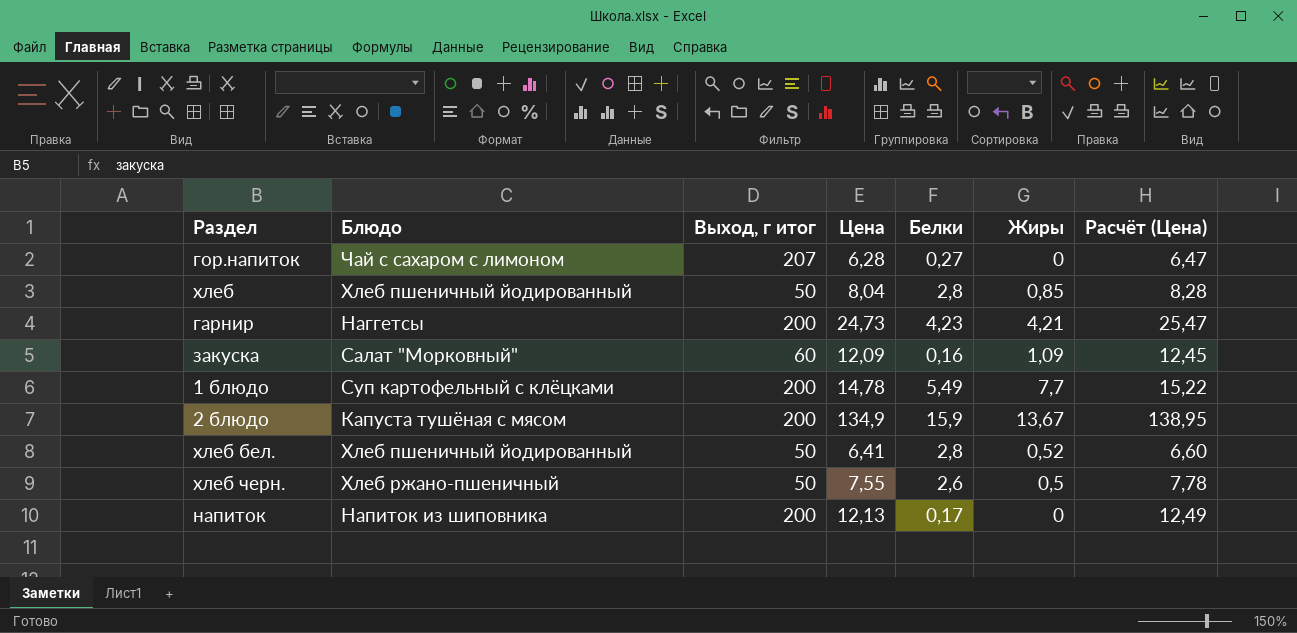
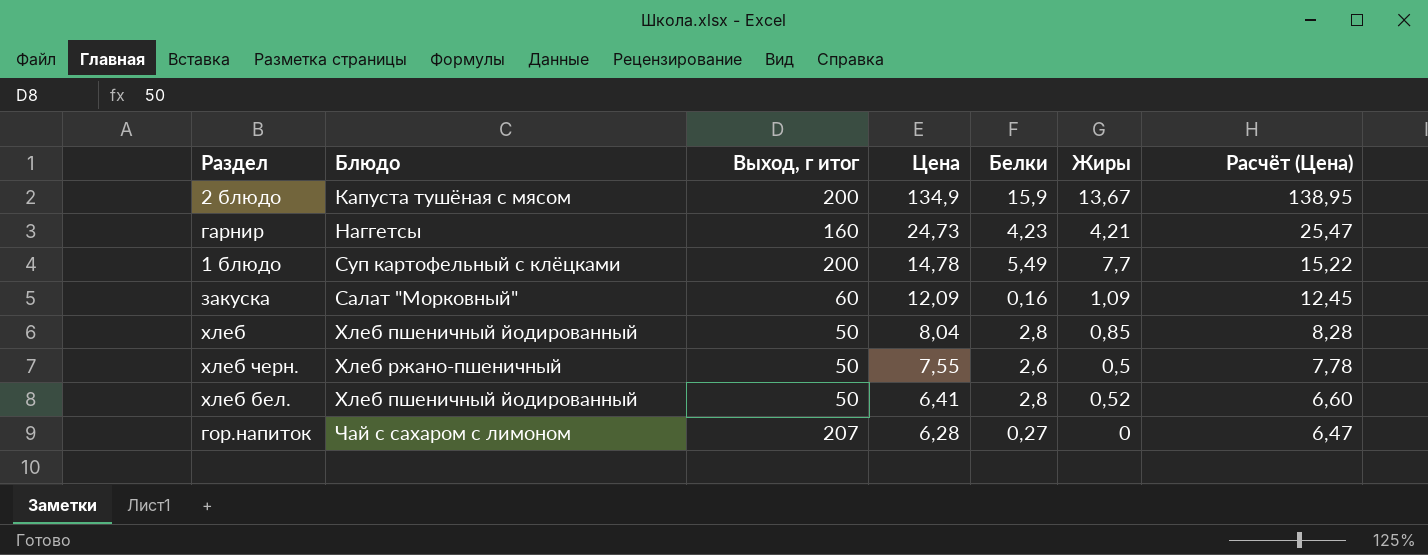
row order: none -> Цена descending
row напиток: Напиток из шиповника | 200 | 12,13 | 0,17 | 0 | 12,49 -> none
гарнир | Выход, г итог: 200 -> 160

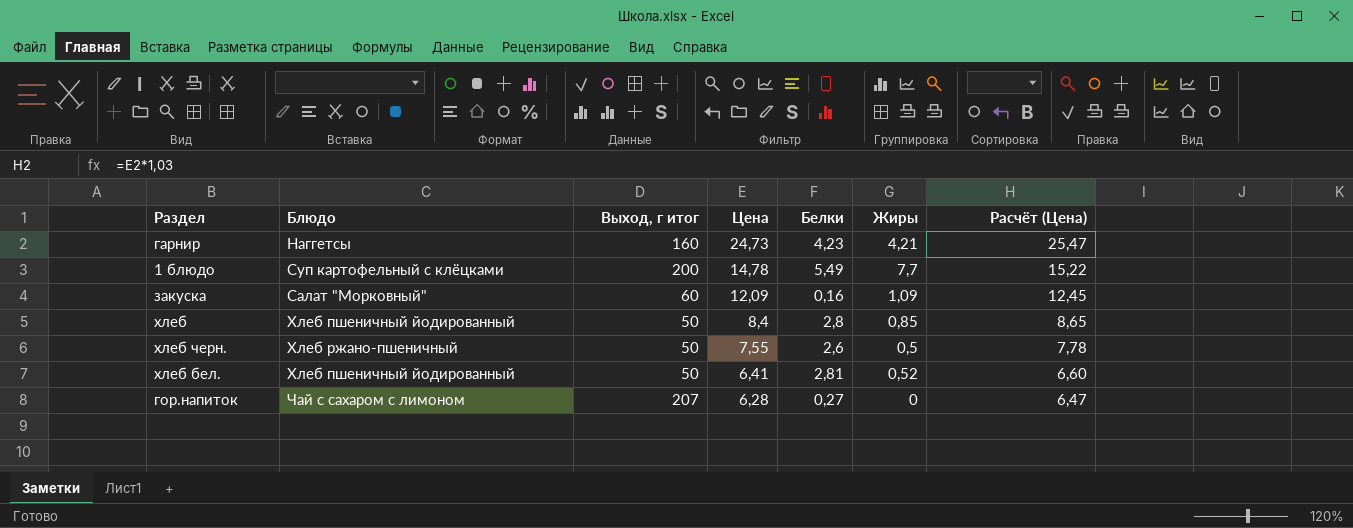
row 2 блюдо: Капуста тушёная с мясом | 200 | 134,9 | 15,9 | 13,67 | 138,95 -> none
хлеб | Цена: 8,04 -> 8,4
хлеб | Расчёт (Цена): 8,28 -> 8,65
хлеб бел. | Белки: 2,8 -> 2,81

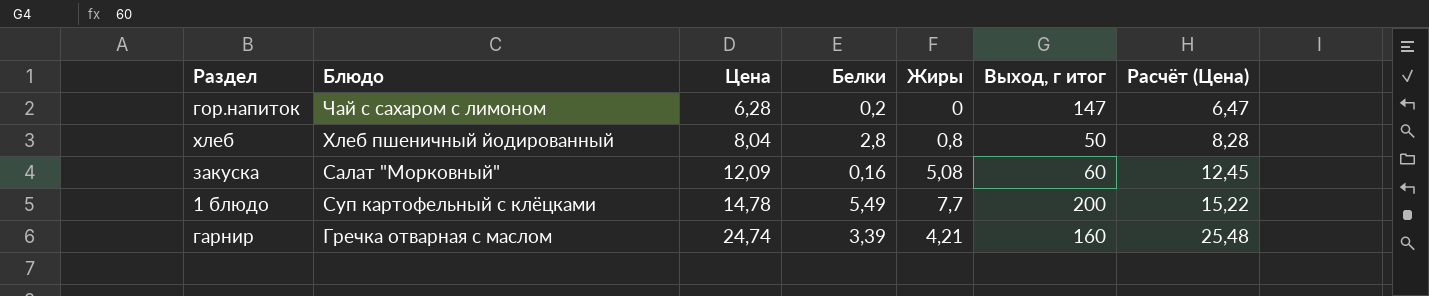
row order: Цена descending -> Цена ascending
column Выход, г итог | position: 3 -> 6
row хлеб черн.: Хлеб ржано-пшеничный | 50 | 7,55 | 2,6 | 0,5 | 7,78 -> none
row хлеб бел.: Хлеб пшеничный йодированный | 50 | 6,41 | 2,81 | 0,52 | 6,60 -> none
гор.напиток | Белки: 0,27 -> 0,2
гор.напиток | Выход, г итог: 207 -> 147
хлеб | Цена: 8,4 -> 8,04
хлеб | Жиры: 0,85 -> 0,8
хлеб | Расчёт (Цена): 8,65 -> 8,28
закуска | Жиры: 1,09 -> 5,08
гарнир | Блюдо: Наггетсы -> Гречка отварная с маслом
гарнир | Цена: 24,73 -> 24,74
гарнир | Белки: 4,23 -> 3,39
гарнир | Расчёт (Цена): 25,47 -> 25,48

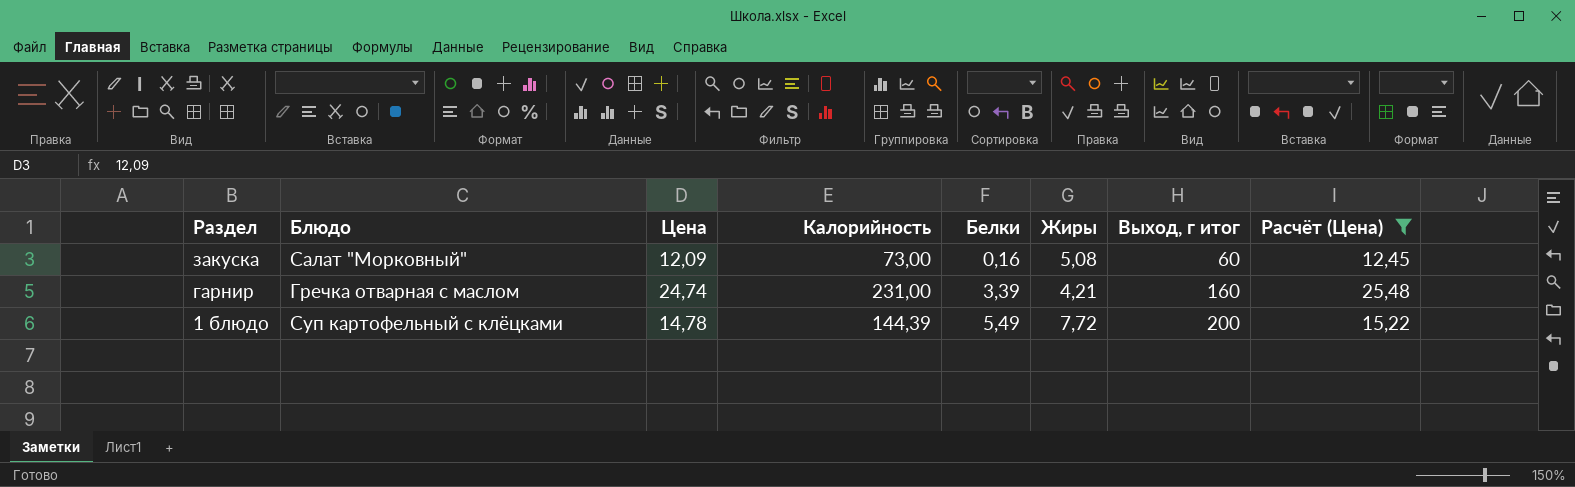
filter: none -> Расчёт (Цена) >= 12,45
row order: Цена ascending -> Раздел descending
column Калорийность | position: none -> 4
1 блюдо | Жиры: 7,7 -> 7,72

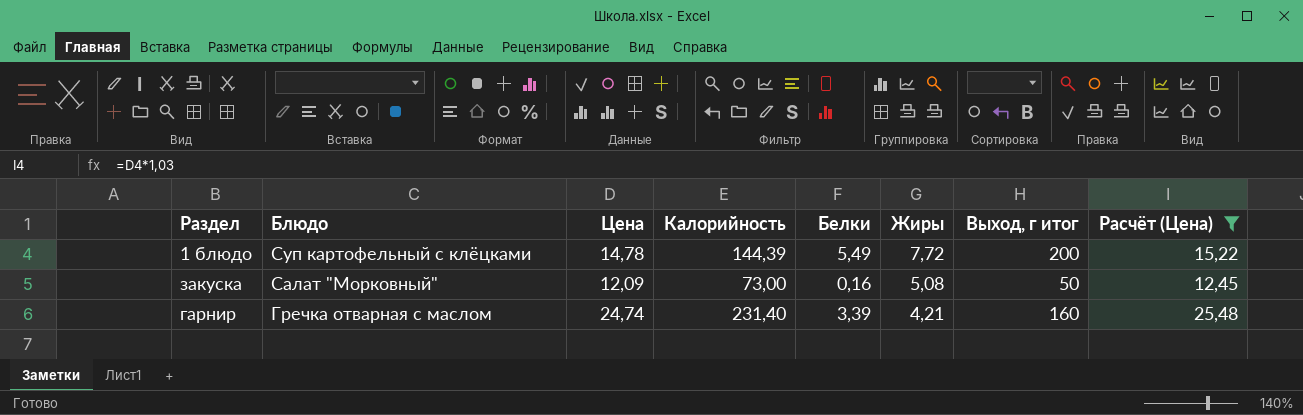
row order: Раздел descending -> Блюдо descending
закуска | Выход, г итог: 60 -> 50
гарнир | Калорийность: 231,00 -> 231,40

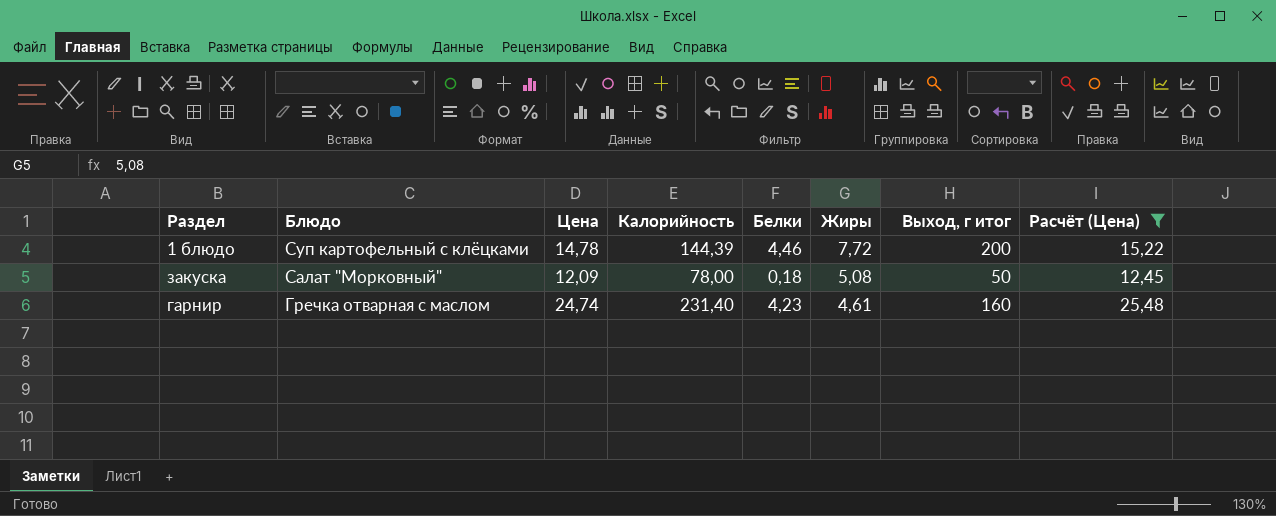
1 блюдо | Белки: 5,49 -> 4,46
закуска | Калорийность: 73,00 -> 78,00
закуска | Белки: 0,16 -> 0,18
гарнир | Белки: 3,39 -> 4,23
гарнир | Жиры: 4,21 -> 4,61

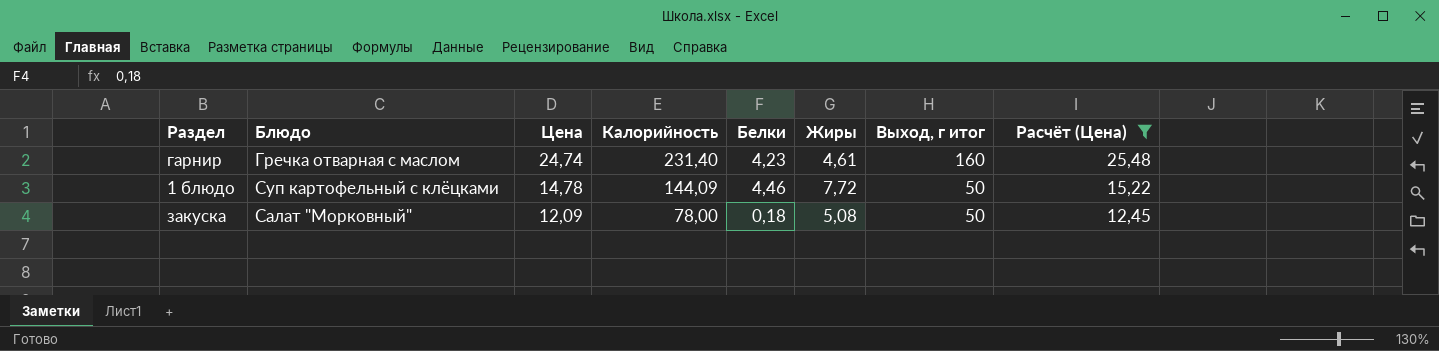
row order: Блюдо descending -> Цена descending
1 блюдо | Калорийность: 144,39 -> 144,09
1 блюдо | Выход, г итог: 200 -> 50

